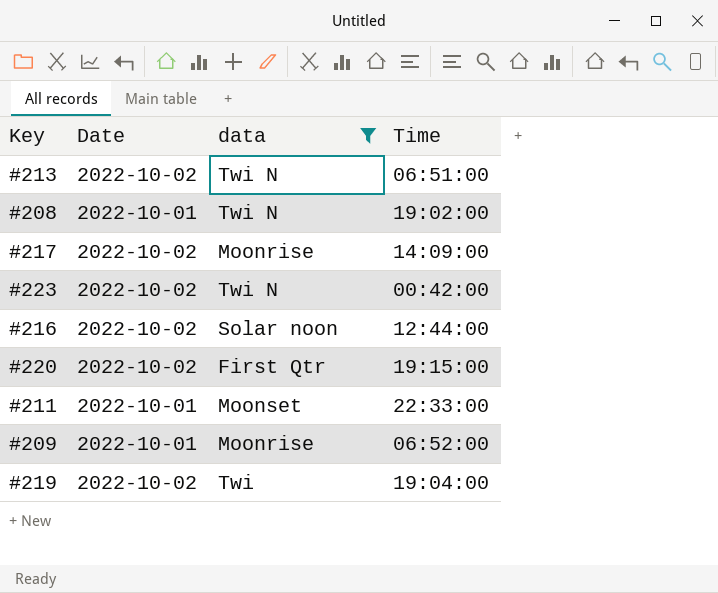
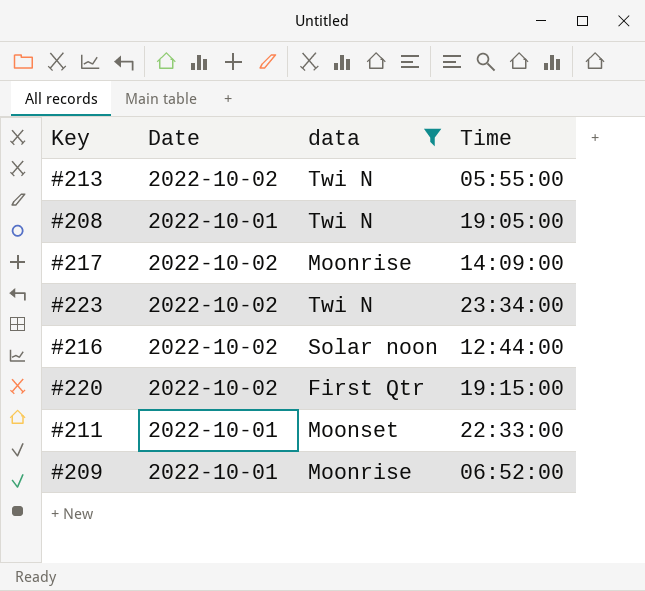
row #219: 2022-10-02 | Twi | 19:04:00 -> none
#213 | Time: 06:51:00 -> 05:55:00
#208 | Time: 19:02:00 -> 19:05:00
#223 | Time: 00:42:00 -> 23:34:00

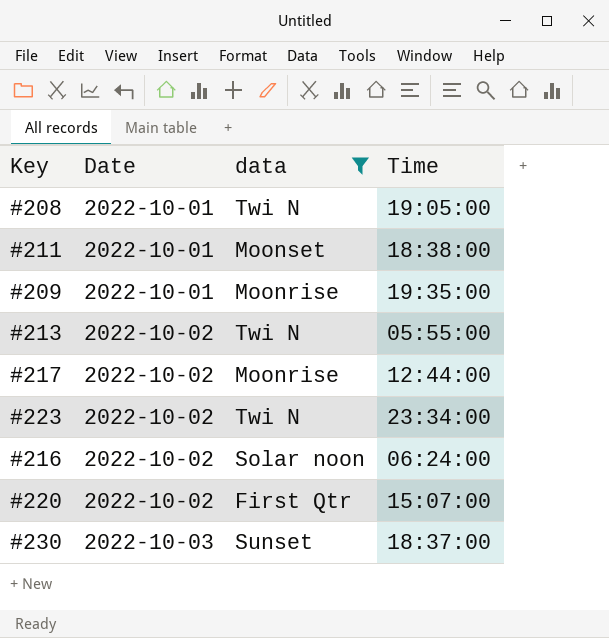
row order: none -> Date ascending
#211 | Time: 22:33:00 -> 18:38:00
#209 | Time: 06:52:00 -> 19:35:00
#217 | Time: 14:09:00 -> 12:44:00
#216 | Time: 12:44:00 -> 06:24:00
#220 | Time: 19:15:00 -> 15:07:00
row #230: none -> 2022-10-03 | Sunset | 18:37:00

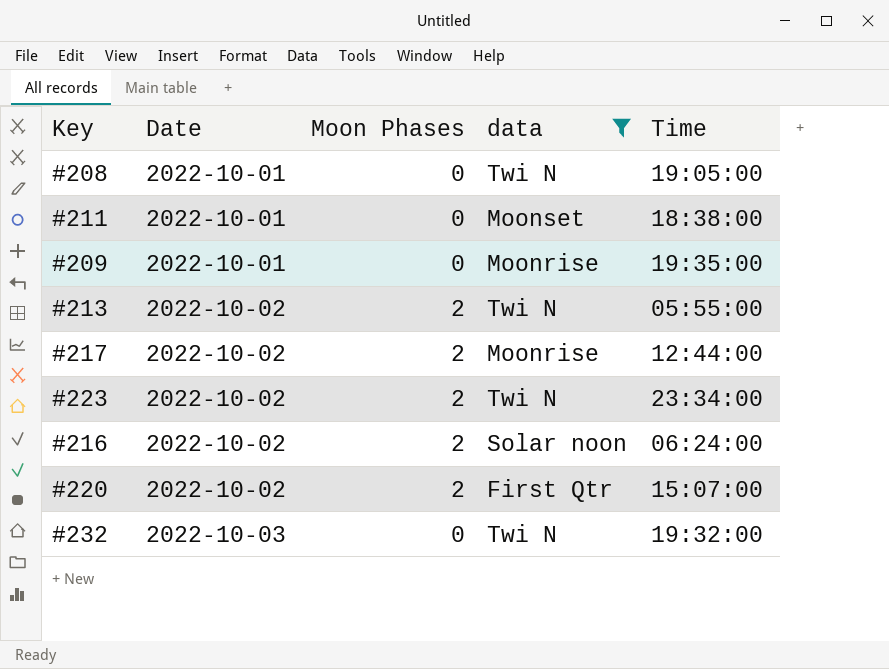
column Moon Phases | position: none -> 3
row #230: 2022-10-03 | Sunset | 18:37:00 -> none
row #232: none -> 2022-10-03 | 0 | Twi N | 19:32:00

